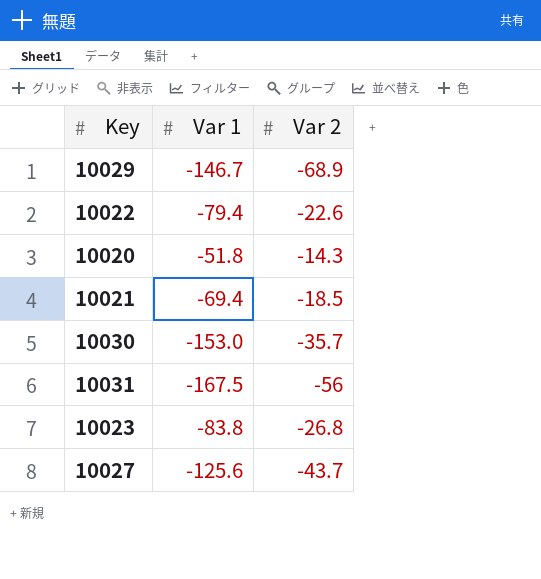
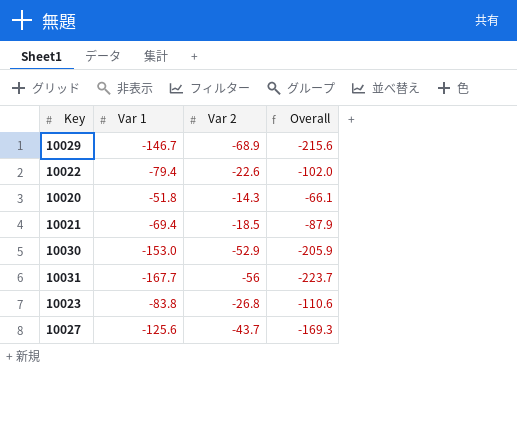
column Overall | formula: none -> [Var 1] + [Var 2]
10030 | Var 2: -35.7 -> -52.9
10031 | Var 1: -167.5 -> -167.7

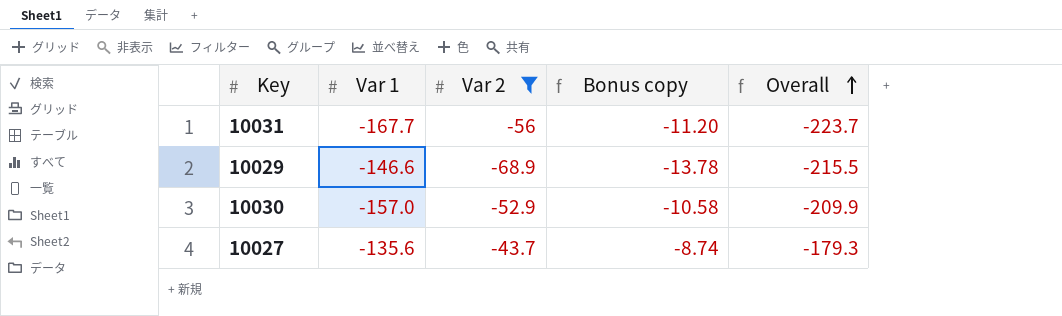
filter: none -> Var 2 <= -43.7
row order: none -> Overall ascending
column Bonus copy | formula: none -> [Var 2] * 0.2
10029 | Var 1: -146.7 -> -146.6
10029 | Overall: -215.6 -> -215.5
10030 | Var 1: -153.0 -> -157.0
10030 | Overall: -205.9 -> -209.9
10027 | Var 1: -125.6 -> -135.6
10027 | Overall: -169.3 -> -179.3

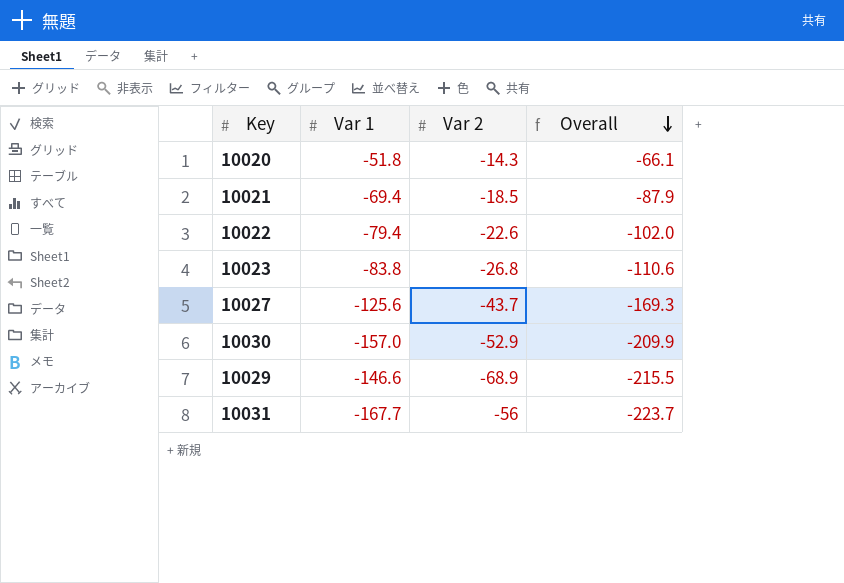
filter: Var 2 <= -43.7 -> none
row order: Overall ascending -> Overall descending
column Bonus copy | formula: [Var 2] * 0.2 -> none
10027 | Var 1: -135.6 -> -125.6
10027 | Overall: -179.3 -> -169.3

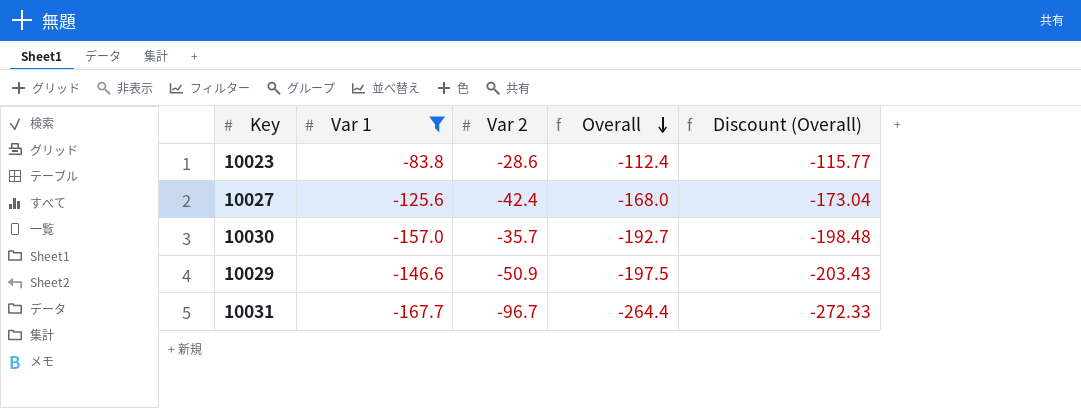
filter: none -> Var 1 <= -83.8
column Discount (Overall) | formula: none -> [Overall] * 1.03
10023 | Var 2: -26.8 -> -28.6
10023 | Overall: -110.6 -> -112.4
10027 | Var 2: -43.7 -> -42.4
10027 | Overall: -169.3 -> -168.0
10030 | Var 2: -52.9 -> -35.7
10030 | Overall: -209.9 -> -192.7
10029 | Var 2: -68.9 -> -50.9
10029 | Overall: -215.5 -> -197.5
10031 | Var 2: -56 -> -96.7
10031 | Overall: -223.7 -> -264.4

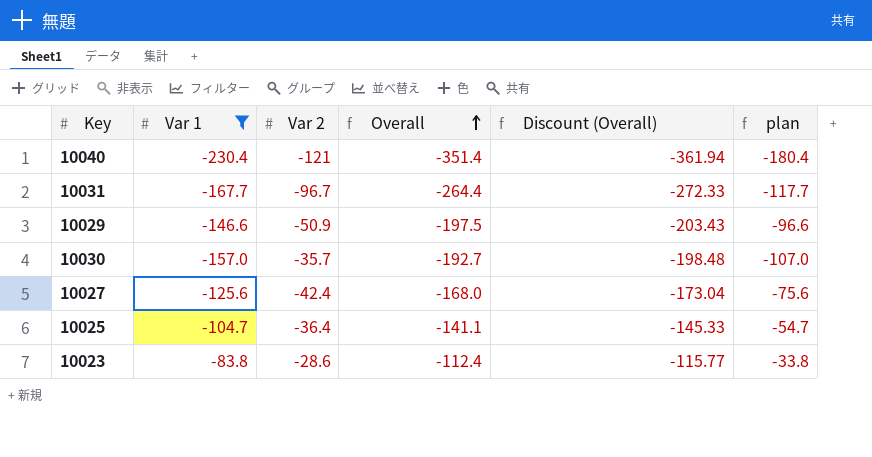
row order: Overall descending -> Overall ascending
column plan | formula: none -> [Var 1] + 50
row 10040: none -> -230.4 | -121 | -351.4 | -361.94 | -180.4
row 10025: none -> -104.7 | -36.4 | -141.1 | -145.33 | -54.7

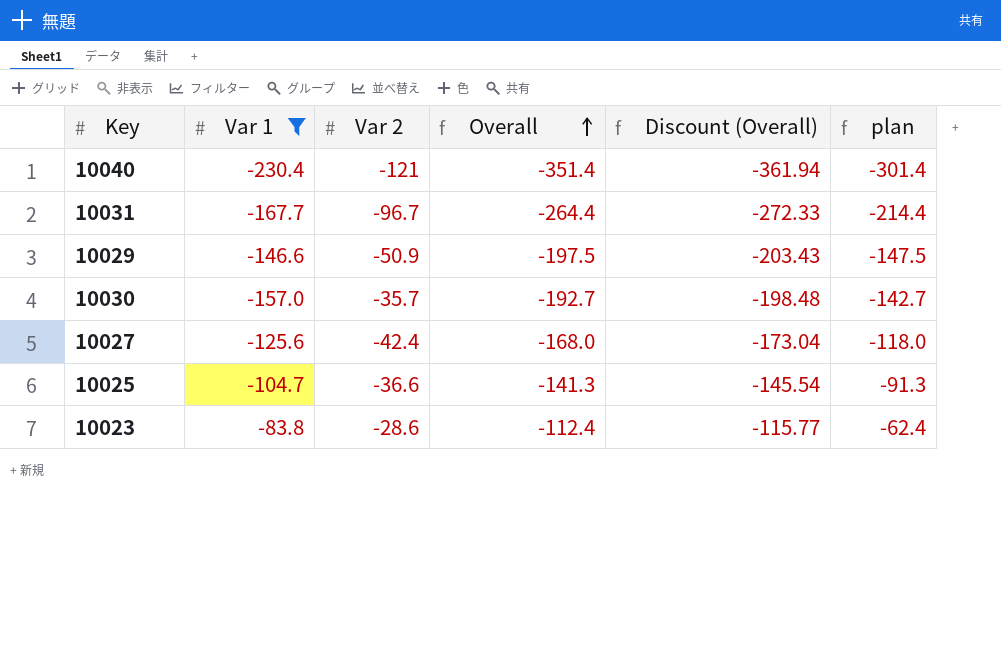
column plan | formula: [Var 1] + 50 -> [Overall] + 50
10025 | Var 2: -36.4 -> -36.6
10025 | Overall: -141.1 -> -141.3
10025 | Discount (Overall): -145.33 -> -145.54

